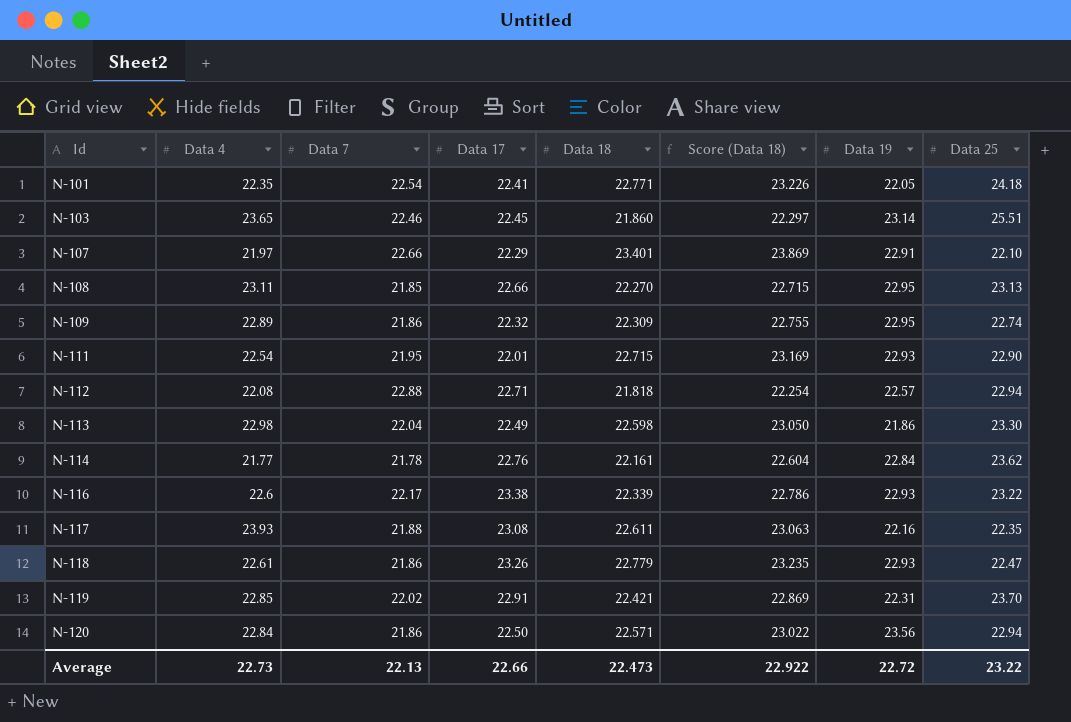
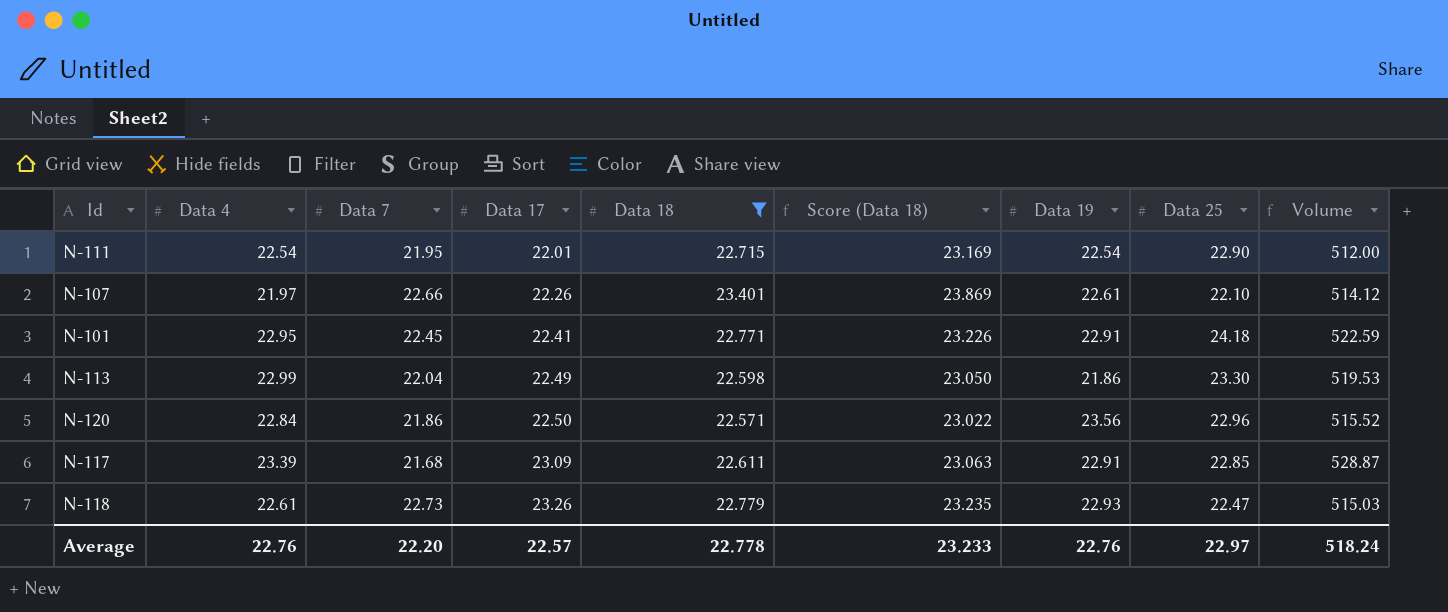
filter: none -> Data 18 >= 22.571
row order: Id ascending -> Data 17 ascending
column Volume | formula: none -> [Data 4] * [Data 18]
N-111 | Data 19: 22.93 -> 22.54
N-107 | Data 17: 22.29 -> 22.26
N-107 | Data 19: 22.91 -> 22.61
N-101 | Data 4: 22.35 -> 22.95
N-101 | Data 7: 22.54 -> 22.45
N-101 | Data 19: 22.05 -> 22.91
N-113 | Data 4: 22.98 -> 22.99
N-120 | Data 25: 22.94 -> 22.96
N-117 | Data 4: 23.93 -> 23.39
N-117 | Data 7: 21.88 -> 21.68
N-117 | Data 17: 23.08 -> 23.09
N-117 | Data 19: 22.16 -> 22.91
N-117 | Data 25: 22.35 -> 22.85
N-118 | Data 7: 21.86 -> 22.73
Average | Data 4: 22.73 -> 22.76
Average | Data 7: 22.13 -> 22.20
Average | Data 17: 22.66 -> 22.57
Average | Data 18: 22.473 -> 22.778
Average | Score (Data 18): 22.922 -> 23.233
Average | Data 19: 22.72 -> 22.76
Average | Data 25: 23.22 -> 22.97

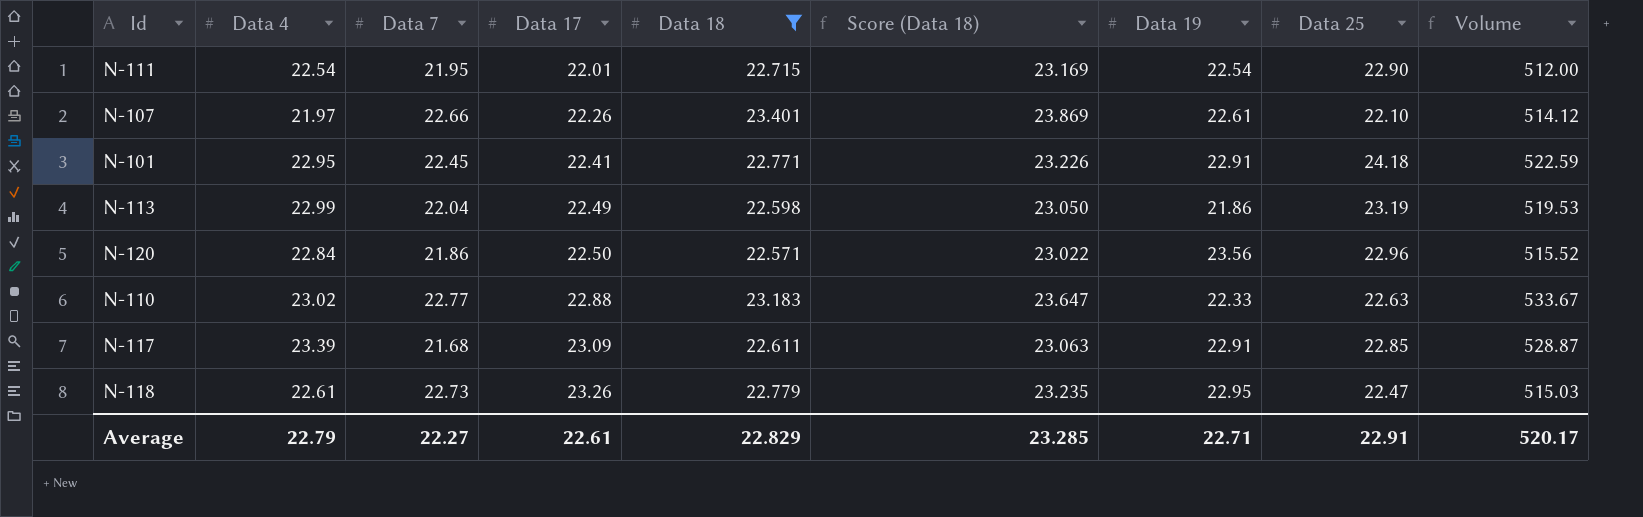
N-113 | Data 25: 23.30 -> 23.19
row N-110: none -> 23.02 | 22.77 | 22.88 | 23.183 | 23.647 | 22.33 | 22.63 | 533.67
N-118 | Data 19: 22.93 -> 22.95
Average | Data 4: 22.76 -> 22.79
Average | Data 7: 22.20 -> 22.27
Average | Data 17: 22.57 -> 22.61
Average | Data 18: 22.778 -> 22.829
Average | Score (Data 18): 23.233 -> 23.285
Average | Data 19: 22.76 -> 22.71
Average | Data 25: 22.97 -> 22.91
Average | Volume: 518.24 -> 520.17

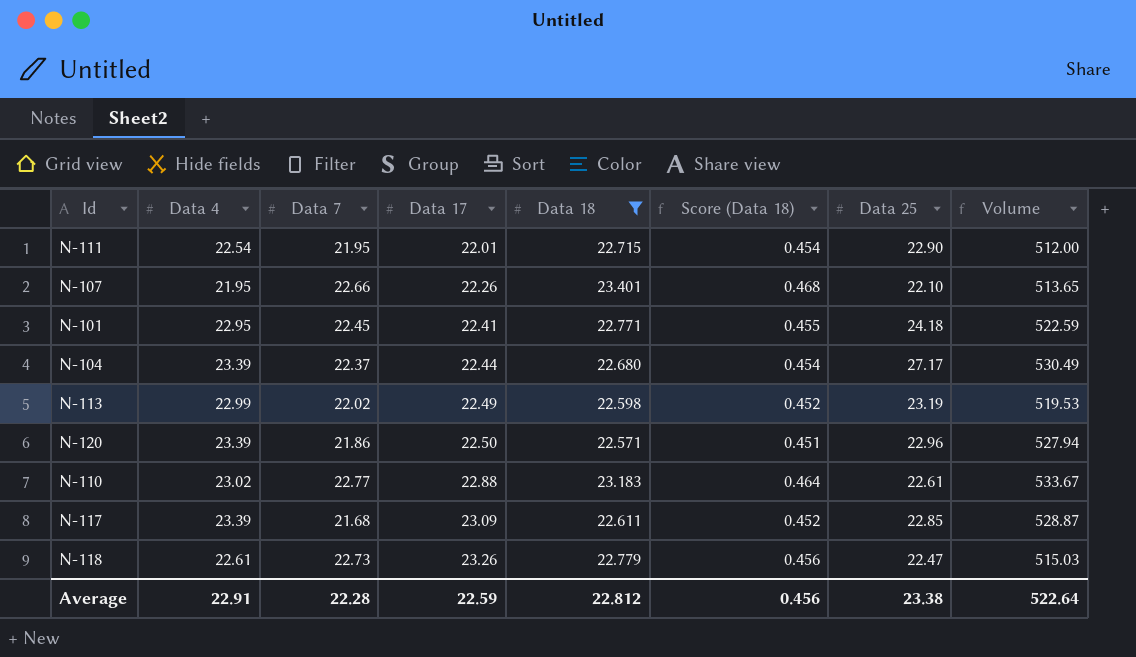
column Data 19 | position: 7 -> none
column Score (Data 18) | formula: [Data 18] * 1.02 -> [Data 18] * 0.02
N-107 | Data 4: 21.97 -> 21.95
N-107 | Volume: 514.12 -> 513.65
row N-104: none -> 23.39 | 22.37 | 22.44 | 22.680 | 0.454 | 27.17 | 530.49
N-113 | Data 7: 22.04 -> 22.02
N-120 | Data 4: 22.84 -> 23.39
N-120 | Volume: 515.52 -> 527.94
N-110 | Data 25: 22.63 -> 22.61
Average | Data 4: 22.79 -> 22.91
Average | Data 7: 22.27 -> 22.28
Average | Data 17: 22.61 -> 22.59
Average | Data 18: 22.829 -> 22.812
Average | Score (Data 18): 23.285 -> 0.456
Average | Data 25: 22.91 -> 23.38
Average | Volume: 520.17 -> 522.64

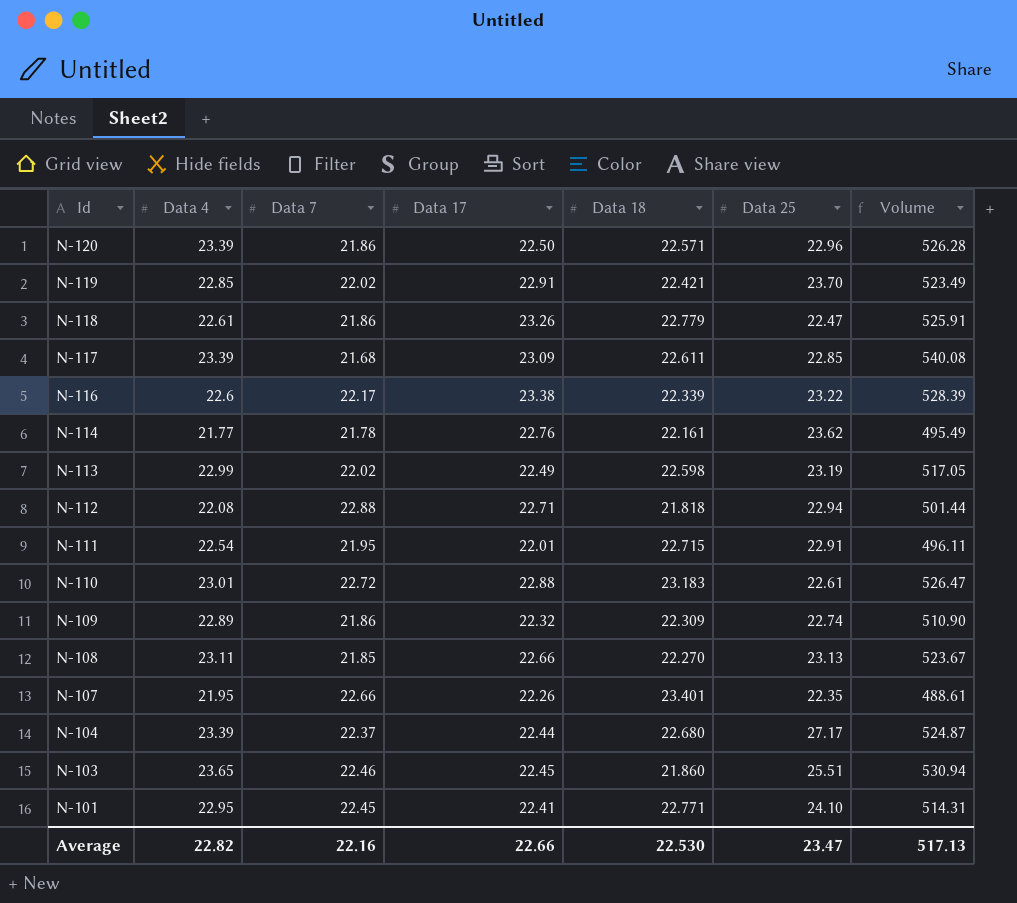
filter: Data 18 >= 22.571 -> none
row order: Data 17 ascending -> Id descending
column Score (Data 18) | formula: [Data 18] * 0.02 -> none
column Volume | formula: [Data 4] * [Data 18] -> [Data 4] * [Data 17]
N-118 | Data 7: 22.73 -> 21.86
N-111 | Data 25: 22.90 -> 22.91
N-110 | Data 4: 23.02 -> 23.01
N-110 | Data 7: 22.77 -> 22.72
N-107 | Data 25: 22.10 -> 22.35
N-101 | Data 25: 24.18 -> 24.10
Average | Data 4: 22.91 -> 22.82
Average | Data 7: 22.28 -> 22.16
Average | Data 17: 22.59 -> 22.66
Average | Data 18: 22.812 -> 22.530
Average | Data 25: 23.38 -> 23.47
Average | Volume: 522.64 -> 517.13

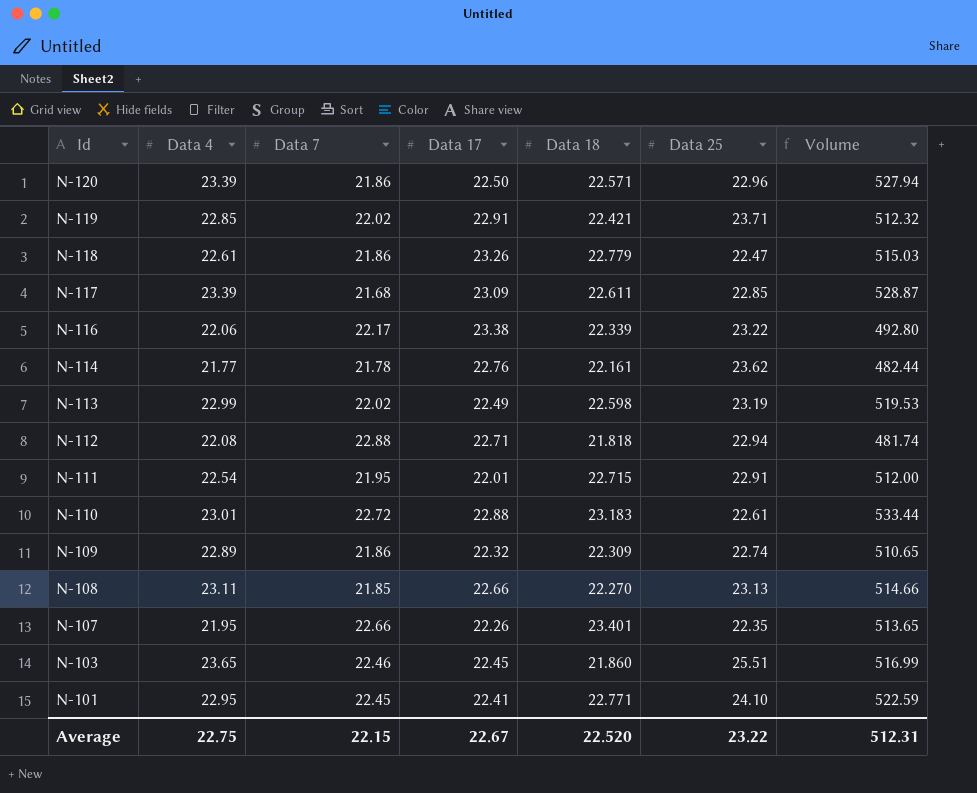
column Volume | formula: [Data 4] * [Data 17] -> [Data 4] * [Data 18]
row N-104: 23.39 | 22.37 | 22.44 | 22.680 | 27.17 | 524.87 -> none
N-119 | Data 25: 23.70 -> 23.71
N-116 | Data 4: 22.6 -> 22.06
Average | Data 4: 22.82 -> 22.75
Average | Data 7: 22.16 -> 22.15
Average | Data 17: 22.66 -> 22.67
Average | Data 18: 22.530 -> 22.520
Average | Data 25: 23.47 -> 23.22
Average | Volume: 517.13 -> 512.31

